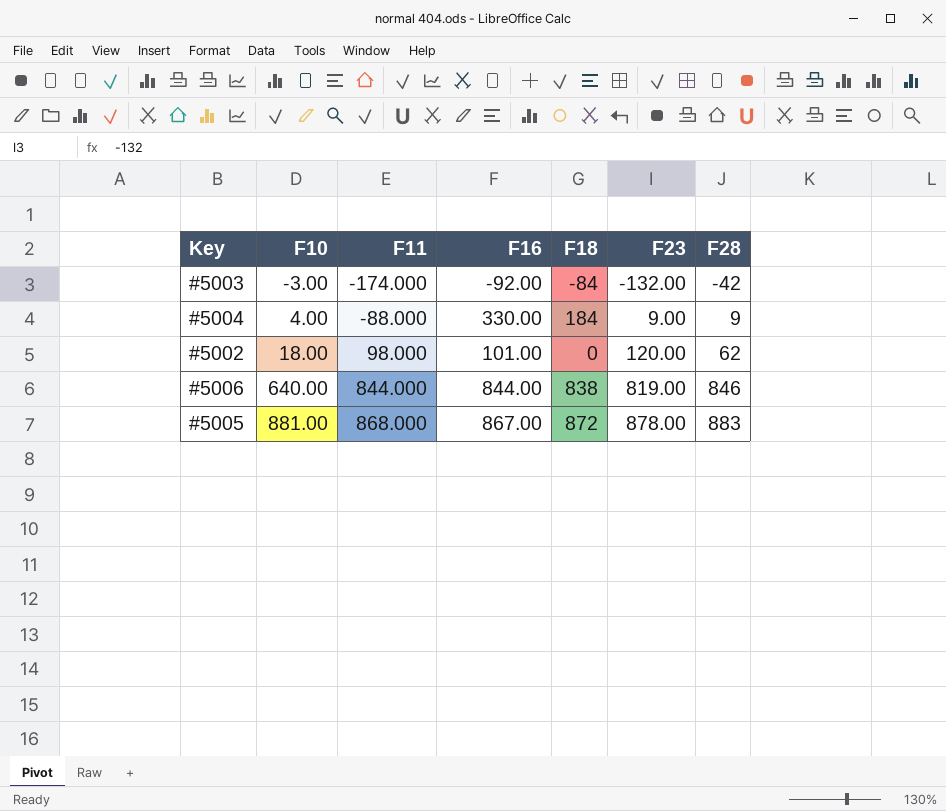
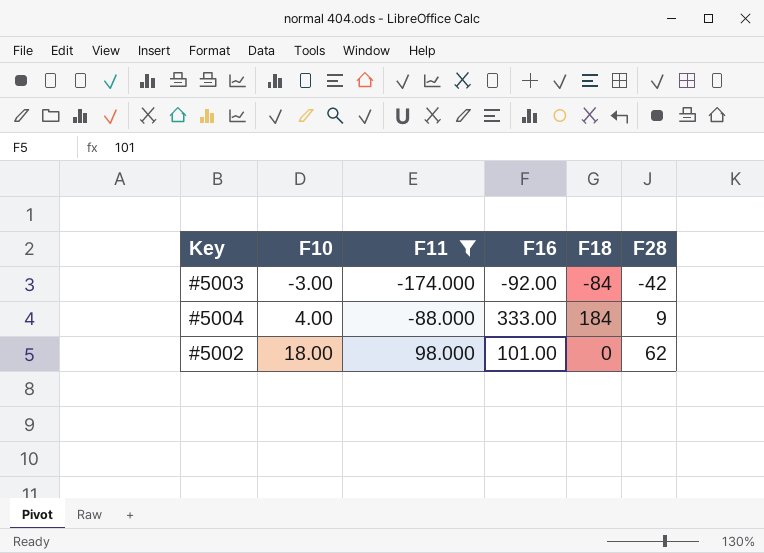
filter: none -> F11 <= 98.000
column F23 | position: 6 -> none
#5004 | F16: 330.00 -> 333.00

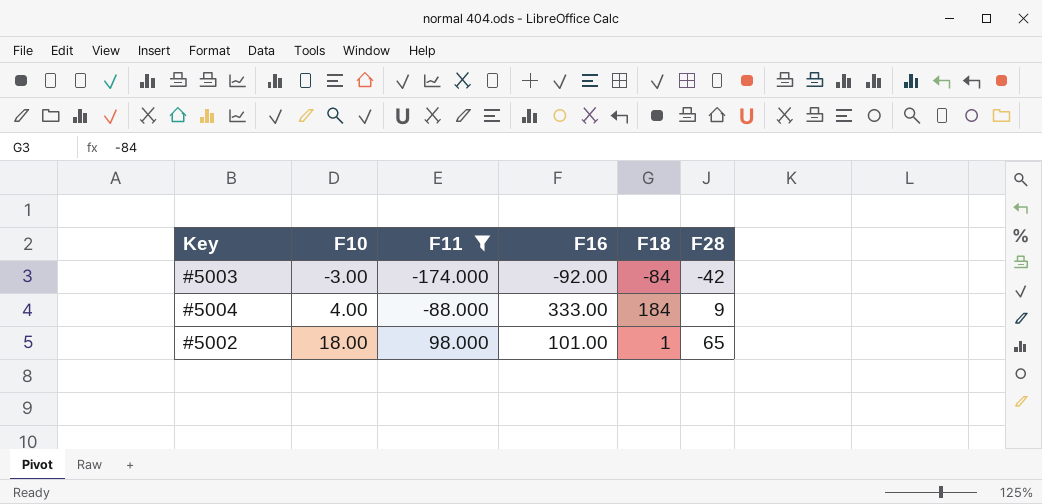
#5002 | F18: 0 -> 1
#5002 | F28: 62 -> 65

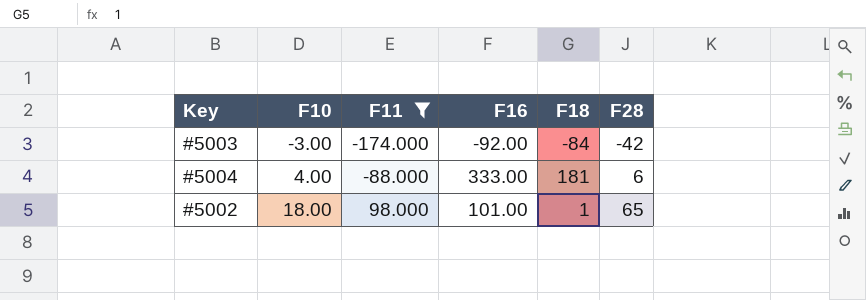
#5004 | F18: 184 -> 181
#5004 | F28: 9 -> 6

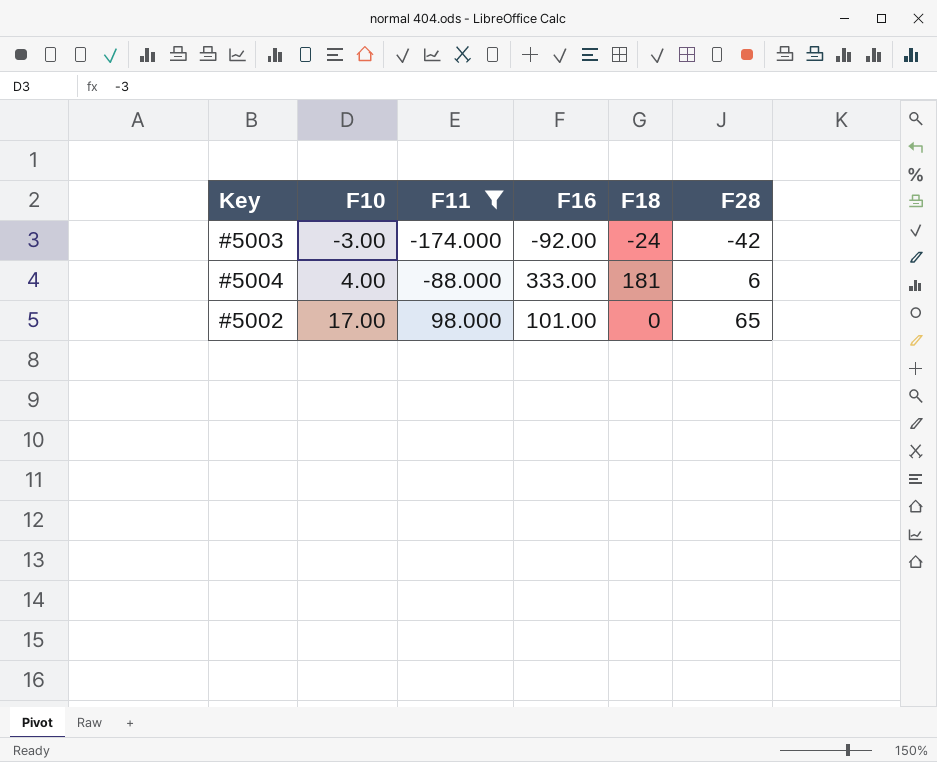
#5003 | F18: -84 -> -24
#5002 | F10: 18.00 -> 17.00
#5002 | F18: 1 -> 0

